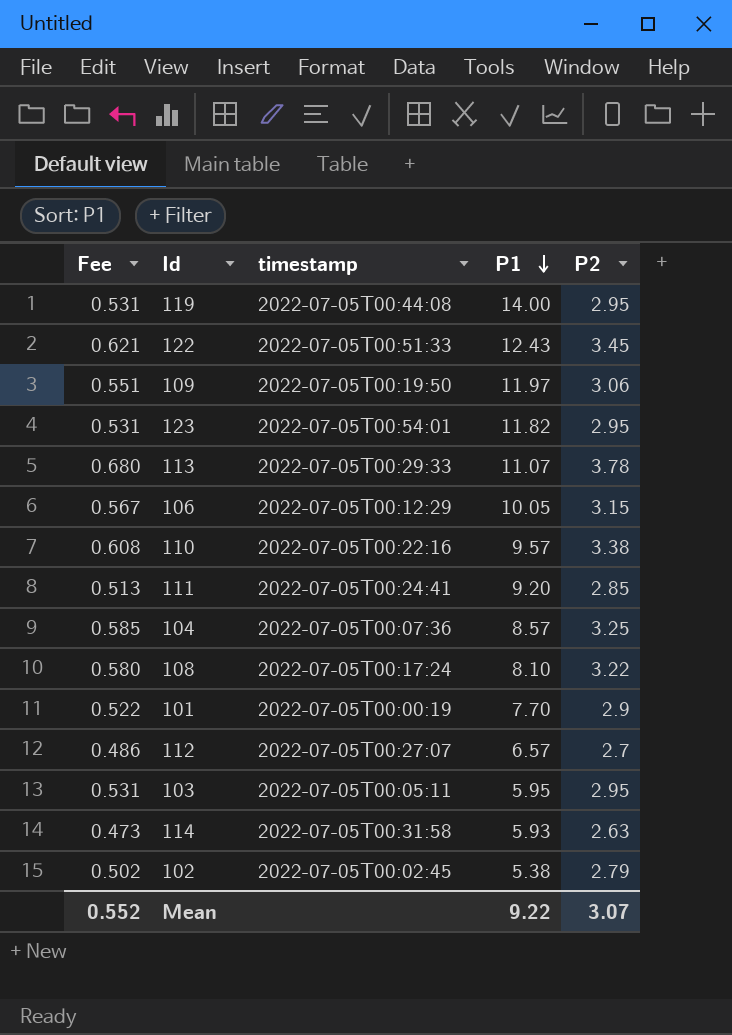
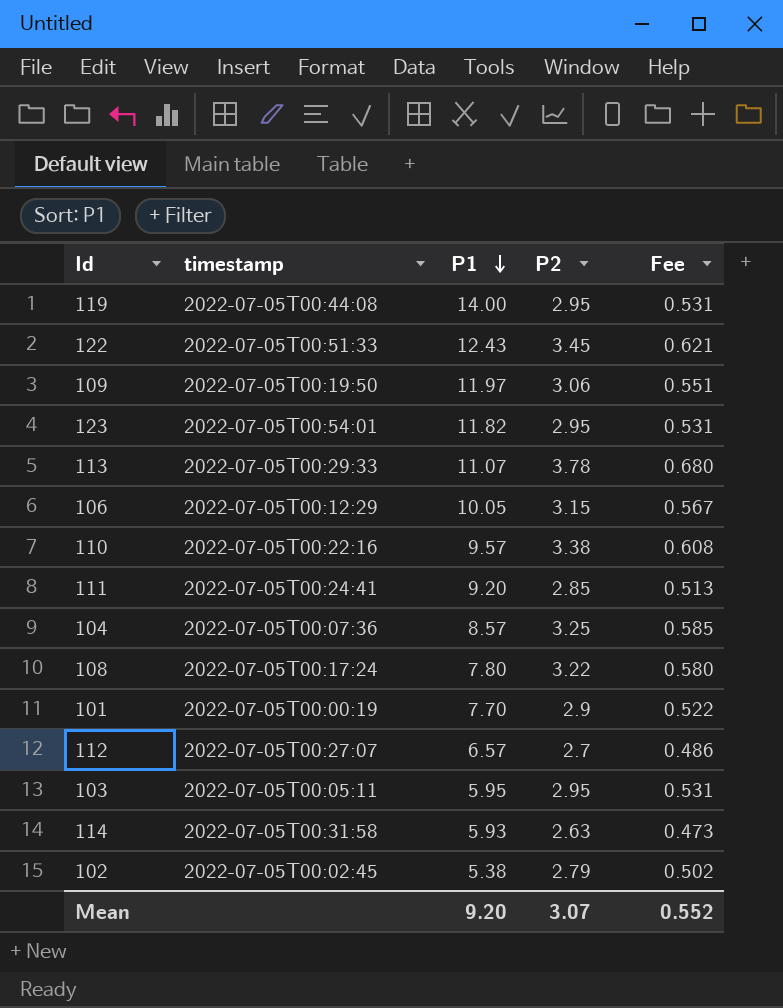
column Fee | position: 1 -> 5
108 | P1: 8.10 -> 7.80
Mean | P1: 9.22 -> 9.20

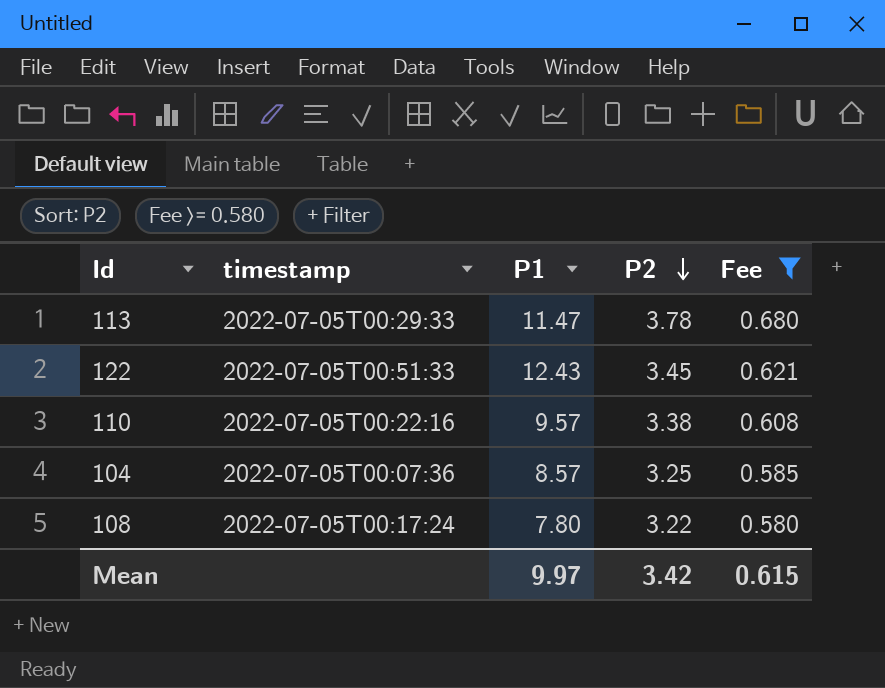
filter: none -> Fee >= 0.580
row order: P1 descending -> P2 descending
113 | P1: 11.07 -> 11.47
Mean | P1: 9.20 -> 9.97
Mean | P2: 3.07 -> 3.42
Mean | Fee: 0.552 -> 0.615

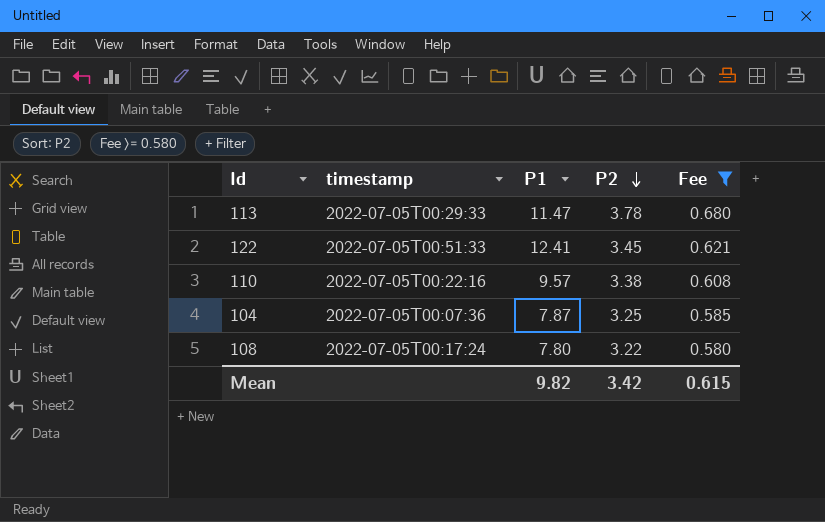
122 | P1: 12.43 -> 12.41
104 | P1: 8.57 -> 7.87
Mean | P1: 9.97 -> 9.82

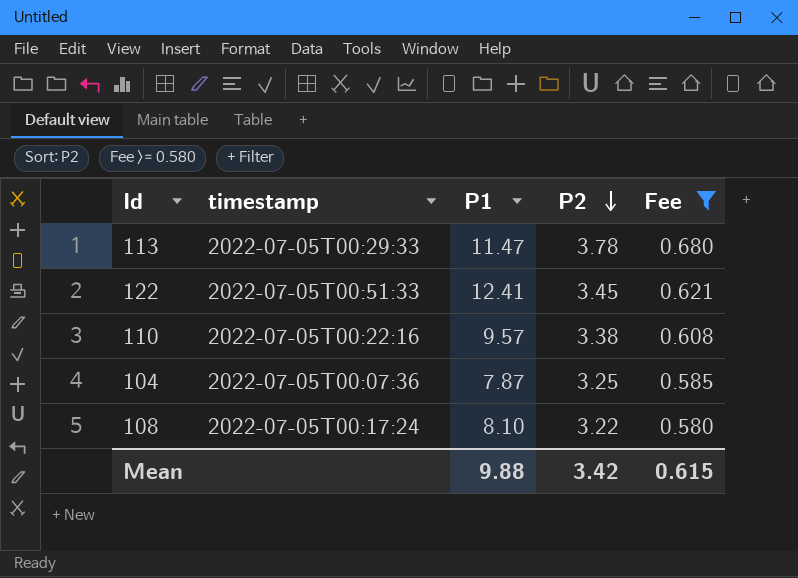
108 | P1: 7.80 -> 8.10
Mean | P1: 9.82 -> 9.88

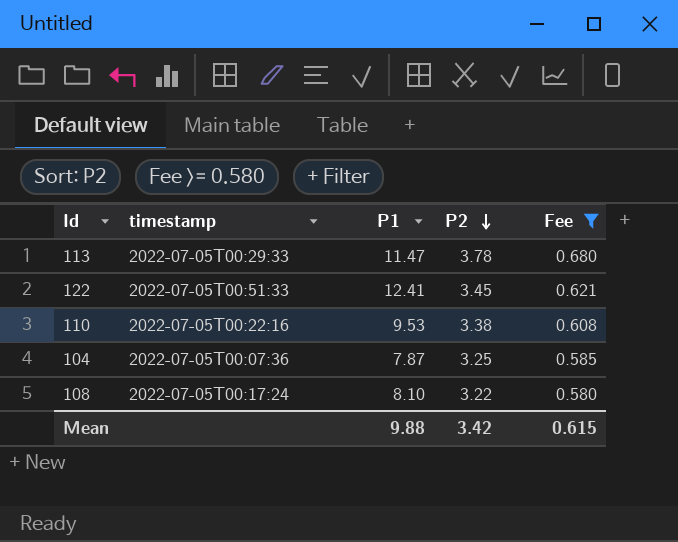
110 | P1: 9.57 -> 9.53

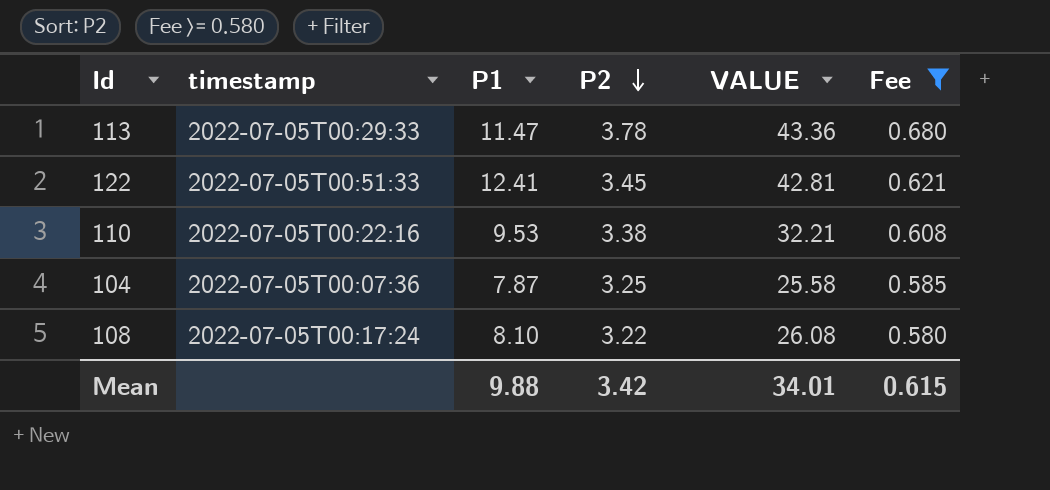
column VALUE | formula: none -> [P1] * [P2]

